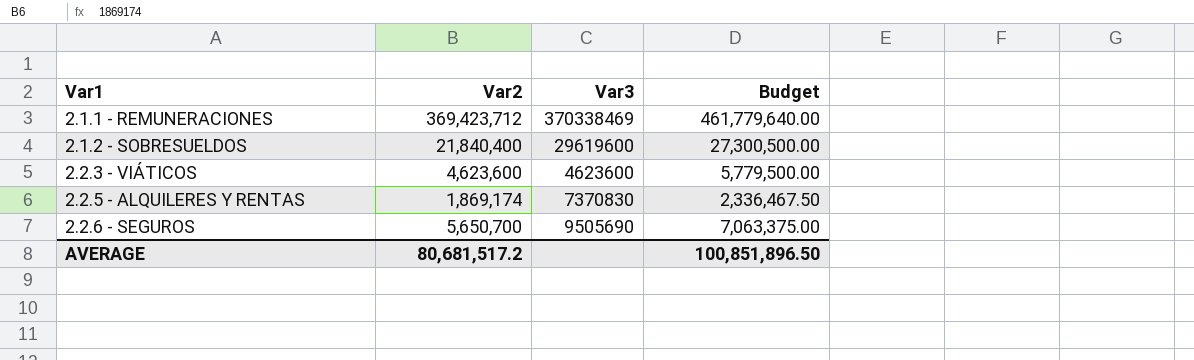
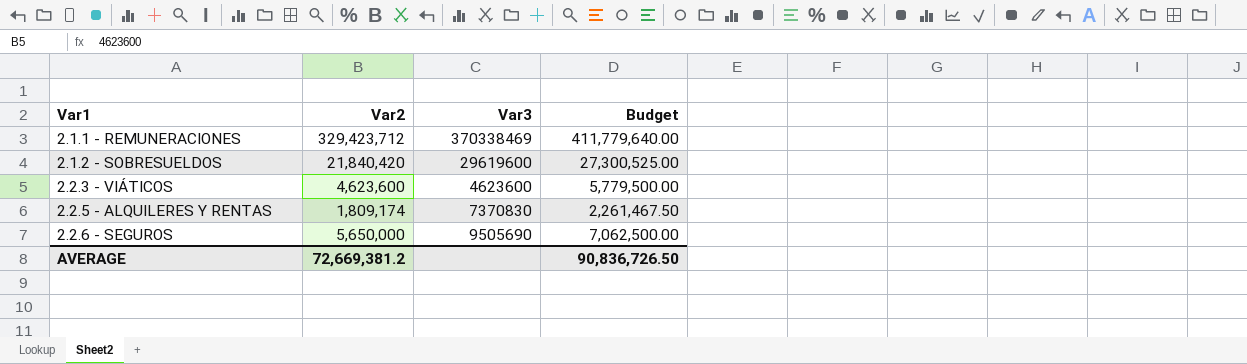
2.1.1 - REMUNERACIONES | Var2: 369,423,712 -> 329,423,712
2.1.1 - REMUNERACIONES | Budget: 461,779,640.00 -> 411,779,640.00
2.1.2 - SOBRESUELDOS | Var2: 21,840,400 -> 21,840,420
2.1.2 - SOBRESUELDOS | Budget: 27,300,500.00 -> 27,300,525.00
2.2.5 - ALQUILERES Y RENTAS | Var2: 1,869,174 -> 1,809,174
2.2.5 - ALQUILERES Y RENTAS | Budget: 2,336,467.50 -> 2,261,467.50
2.2.6 - SEGUROS | Var2: 5,650,700 -> 5,650,000
2.2.6 - SEGUROS | Budget: 7,063,375.00 -> 7,062,500.00
AVERAGE | Var2: 80,681,517.2 -> 72,669,381.2
AVERAGE | Budget: 100,851,896.50 -> 90,836,726.50

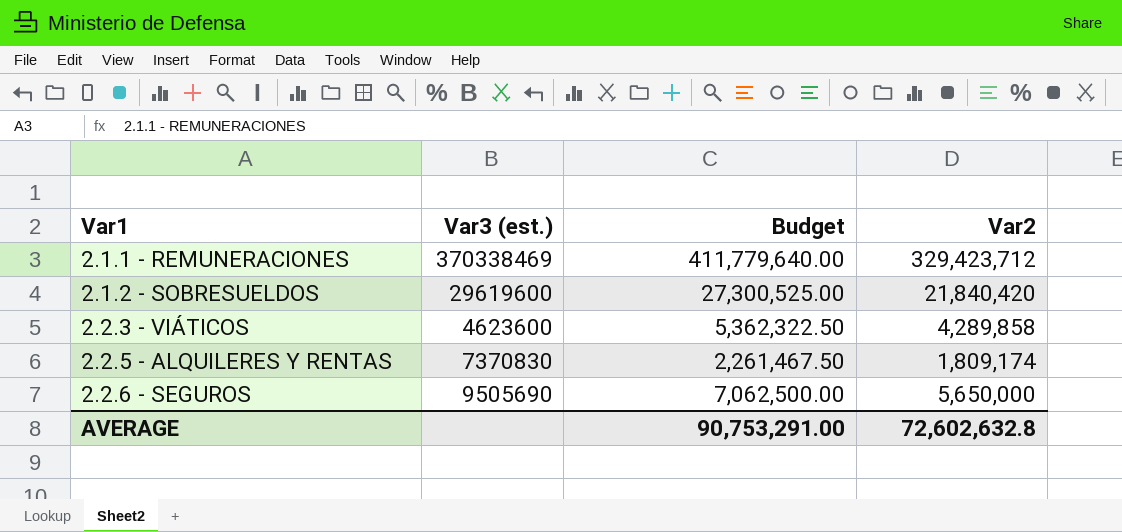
column name: Var3 -> Var3 (est.)
column Var2 | position: 2 -> 4
2.2.3 - VIÁTICOS | Budget: 5,779,500.00 -> 5,362,322.50
2.2.3 - VIÁTICOS | Var2: 4,623,600 -> 4,289,858
AVERAGE | Budget: 90,836,726.50 -> 90,753,291.00
AVERAGE | Var2: 72,669,381.2 -> 72,602,632.8

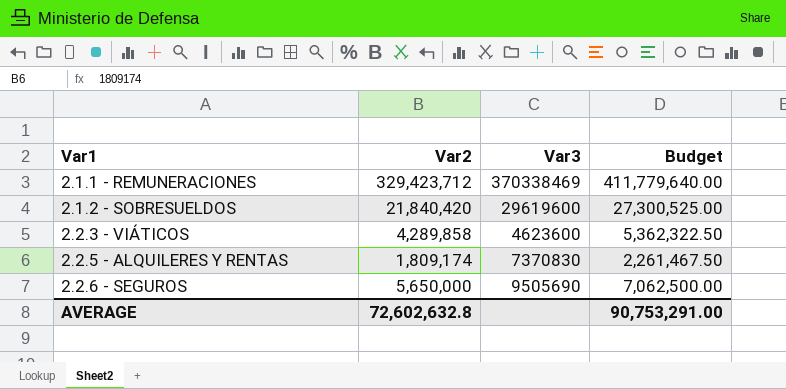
column Var2 | position: 4 -> 2
column name: Var3 (est.) -> Var3

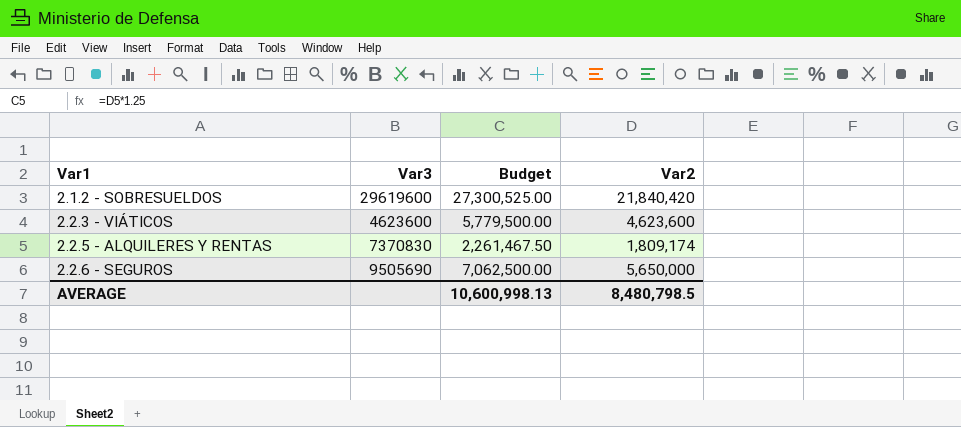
column Var2 | position: 2 -> 4
row 2.1.1 - REMUNERACIONES: 329,423,712 | 370338469 | 411,779,640.00 -> none
2.2.3 - VIÁTICOS | Budget: 5,362,322.50 -> 5,779,500.00
2.2.3 - VIÁTICOS | Var2: 4,289,858 -> 4,623,600
AVERAGE | Budget: 90,753,291.00 -> 10,600,998.13
AVERAGE | Var2: 72,602,632.8 -> 8,480,798.5

